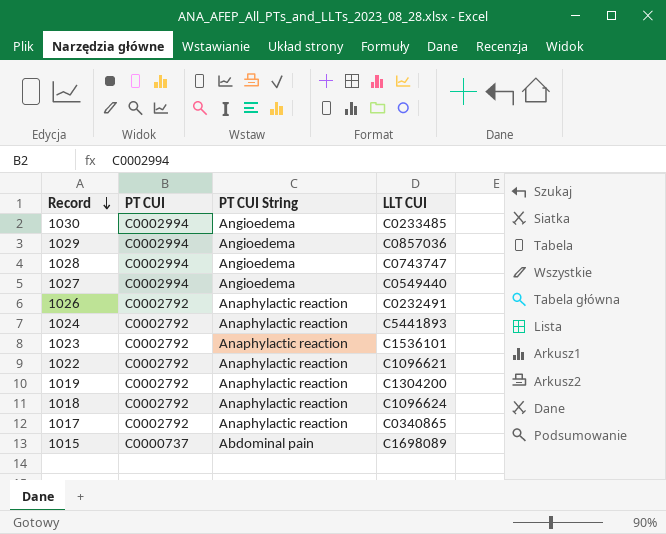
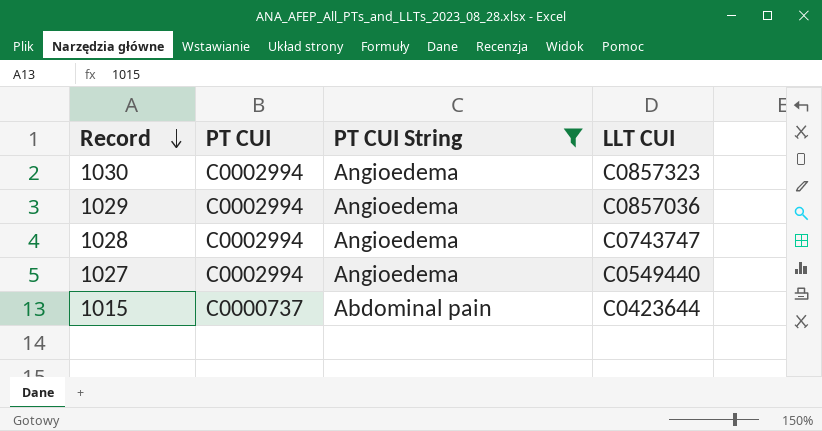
filter: none -> PT CUI String != Anaphylactic reaction
1030 | LLT CUI: C0233485 -> C0857323
1015 | LLT CUI: C1698089 -> C0423644

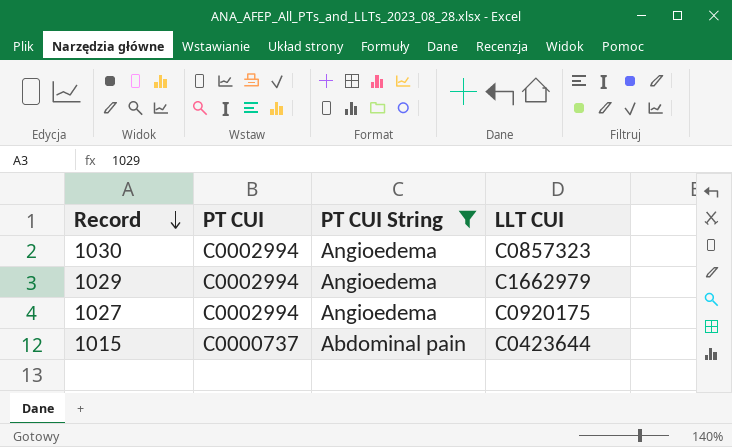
row 1028: C0002994 | Angioedema | C0743747 -> none
1029 | LLT CUI: C0857036 -> C1662979
1027 | LLT CUI: C0549440 -> C0920175

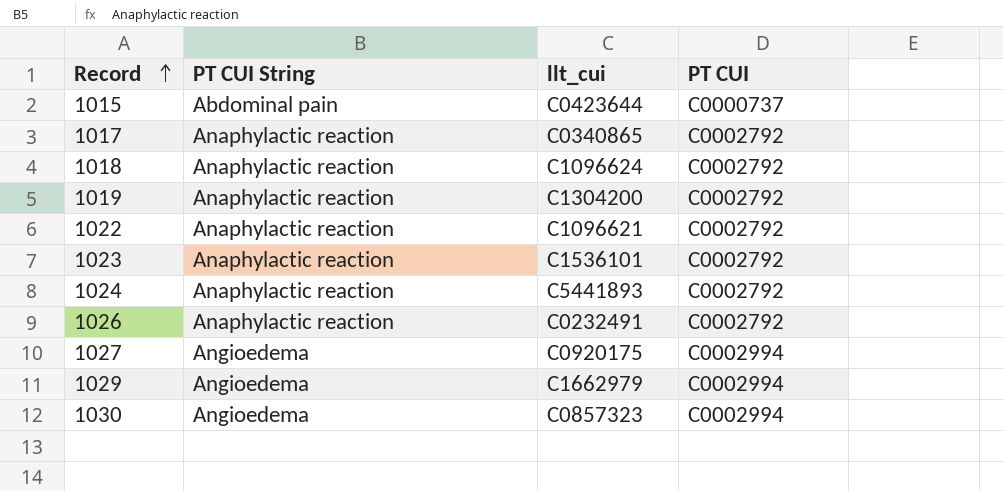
filter: PT CUI String != Anaphylactic reaction -> none
row order: Record descending -> Record ascending
column name: LLT CUI -> llt_cui
column PT CUI | position: 2 -> 4

